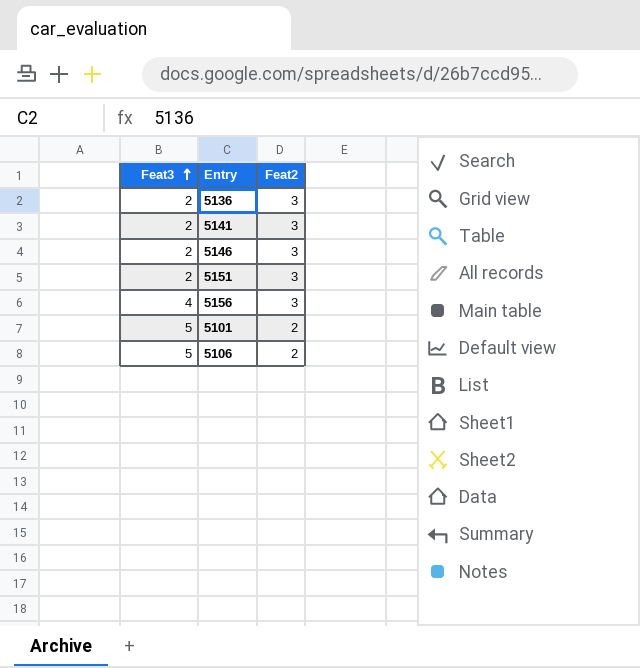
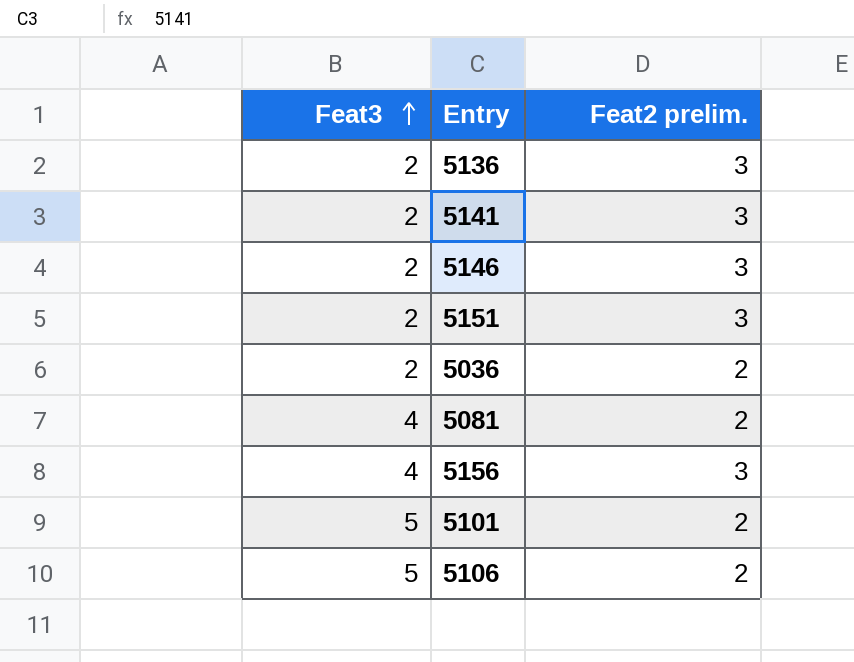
column name: Feat2 -> Feat2 prelim.
row 5036: none -> 2 | 2
row 5081: none -> 4 | 2

